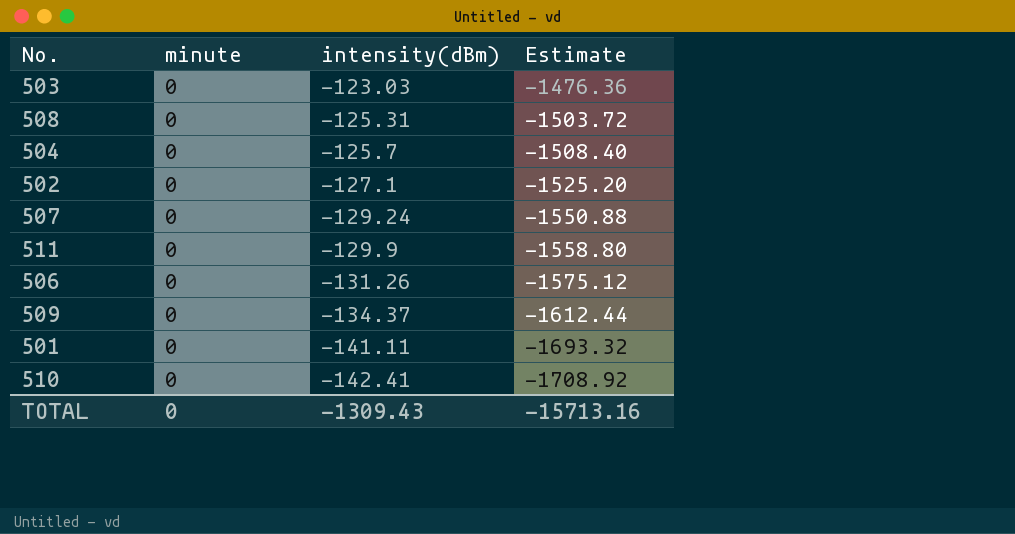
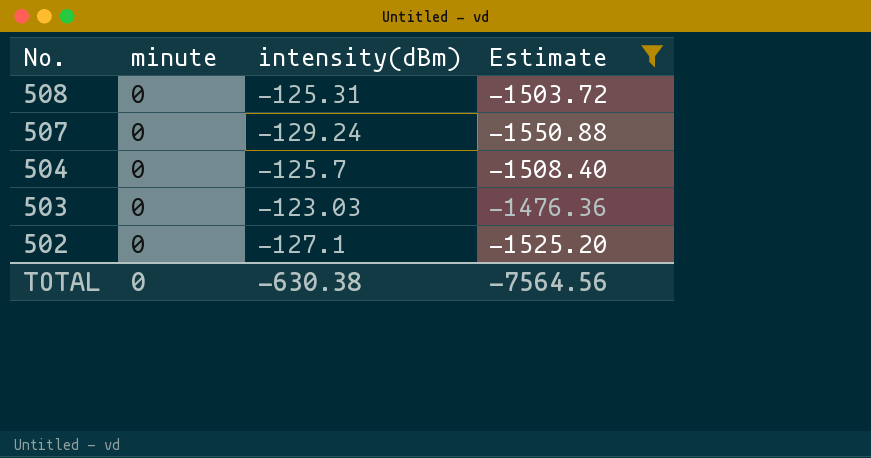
filter: none -> Estimate >= -1550.88
row order: intensity(dBm) descending -> No. descending
TOTAL | intensity(dBm): -1309.43 -> -630.38
TOTAL | Estimate: -15713.16 -> -7564.56

